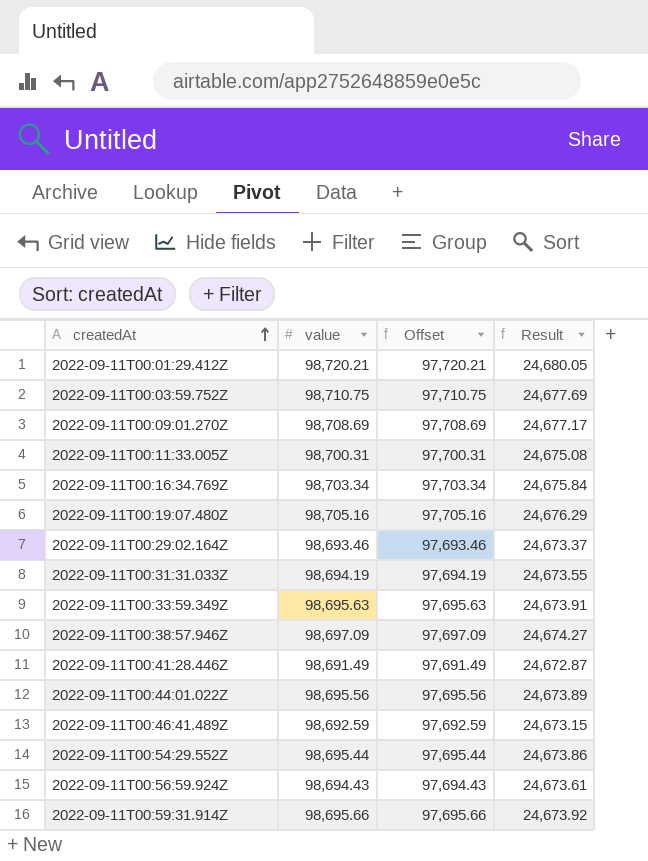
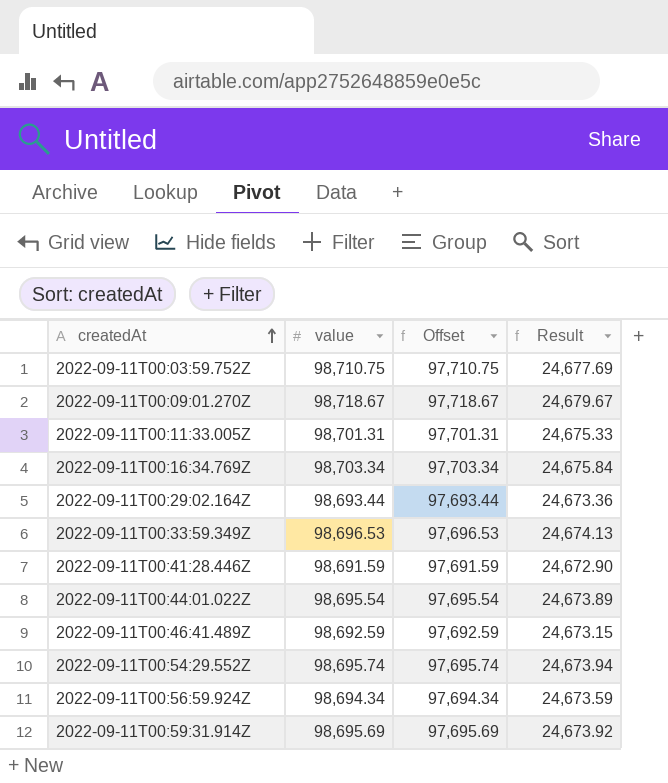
row 2022-09-11T00:01:29.412Z: 98,720.21 | 97,720.21 | 24,680.05 -> none
row 2022-09-11T00:19:07.480Z: 98,705.16 | 97,705.16 | 24,676.29 -> none
row 2022-09-11T00:31:31.033Z: 98,694.19 | 97,694.19 | 24,673.55 -> none
row 2022-09-11T00:38:57.946Z: 98,697.09 | 97,697.09 | 24,674.27 -> none
2022-09-11T00:09:01.270Z | value: 98,708.69 -> 98,718.67
2022-09-11T00:09:01.270Z | Offset: 97,708.69 -> 97,718.67
2022-09-11T00:09:01.270Z | Result: 24,677.17 -> 24,679.67
2022-09-11T00:11:33.005Z | value: 98,700.31 -> 98,701.31
2022-09-11T00:11:33.005Z | Offset: 97,700.31 -> 97,701.31
2022-09-11T00:11:33.005Z | Result: 24,675.08 -> 24,675.33
2022-09-11T00:29:02.164Z | value: 98,693.46 -> 98,693.44
2022-09-11T00:29:02.164Z | Offset: 97,693.46 -> 97,693.44
2022-09-11T00:29:02.164Z | Result: 24,673.37 -> 24,673.36
2022-09-11T00:33:59.349Z | value: 98,695.63 -> 98,696.53
2022-09-11T00:33:59.349Z | Offset: 97,695.63 -> 97,696.53
2022-09-11T00:33:59.349Z | Result: 24,673.91 -> 24,674.13
2022-09-11T00:41:28.446Z | value: 98,691.49 -> 98,691.59
2022-09-11T00:41:28.446Z | Offset: 97,691.49 -> 97,691.59
2022-09-11T00:41:28.446Z | Result: 24,672.87 -> 24,672.90
2022-09-11T00:44:01.022Z | value: 98,695.56 -> 98,695.54
2022-09-11T00:44:01.022Z | Offset: 97,695.56 -> 97,695.54
2022-09-11T00:54:29.552Z | value: 98,695.44 -> 98,695.74
2022-09-11T00:54:29.552Z | Offset: 97,695.44 -> 97,695.74
2022-09-11T00:54:29.552Z | Result: 24,673.86 -> 24,673.94
2022-09-11T00:56:59.924Z | value: 98,694.43 -> 98,694.34
2022-09-11T00:56:59.924Z | Offset: 97,694.43 -> 97,694.34
2022-09-11T00:56:59.924Z | Result: 24,673.61 -> 24,673.59
2022-09-11T00:59:31.914Z | value: 98,695.66 -> 98,695.69
2022-09-11T00:59:31.914Z | Offset: 97,695.66 -> 97,695.69

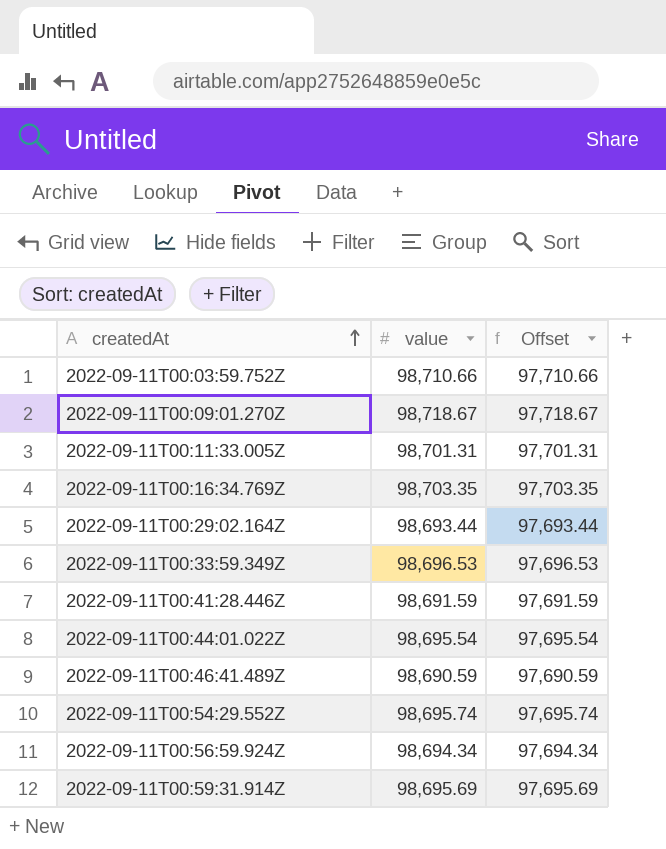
column Result | formula: [value] * 0.25 -> none
2022-09-11T00:03:59.752Z | value: 98,710.75 -> 98,710.66
2022-09-11T00:03:59.752Z | Offset: 97,710.75 -> 97,710.66
2022-09-11T00:16:34.769Z | value: 98,703.34 -> 98,703.35
2022-09-11T00:16:34.769Z | Offset: 97,703.34 -> 97,703.35
2022-09-11T00:46:41.489Z | value: 98,692.59 -> 98,690.59
2022-09-11T00:46:41.489Z | Offset: 97,692.59 -> 97,690.59

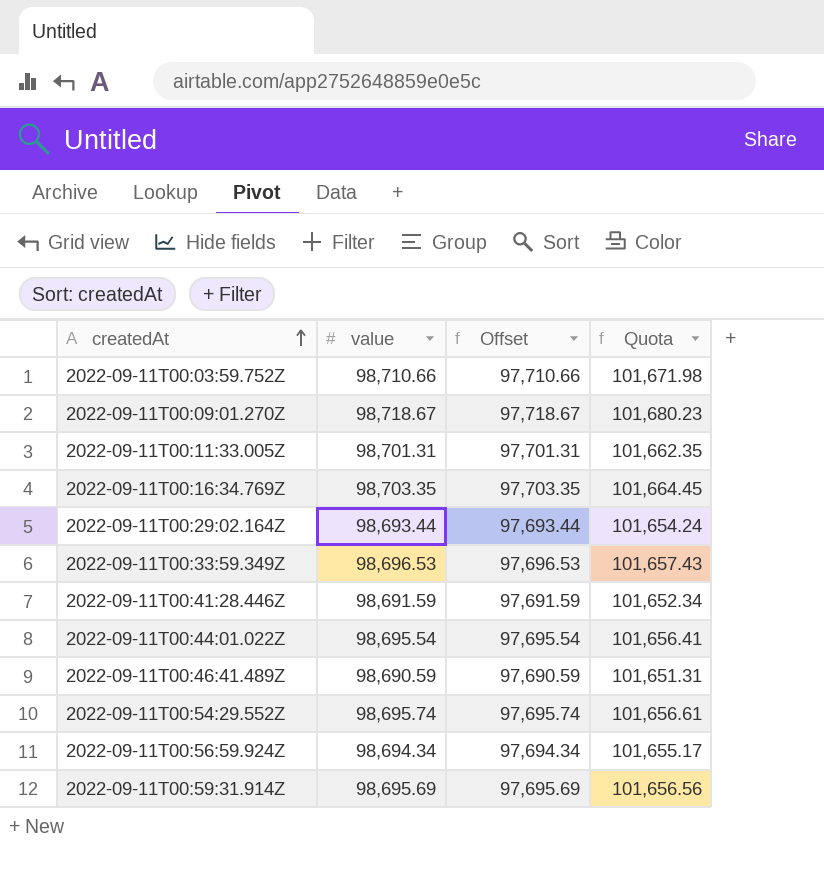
column Quota | formula: none -> [value] * 1.03

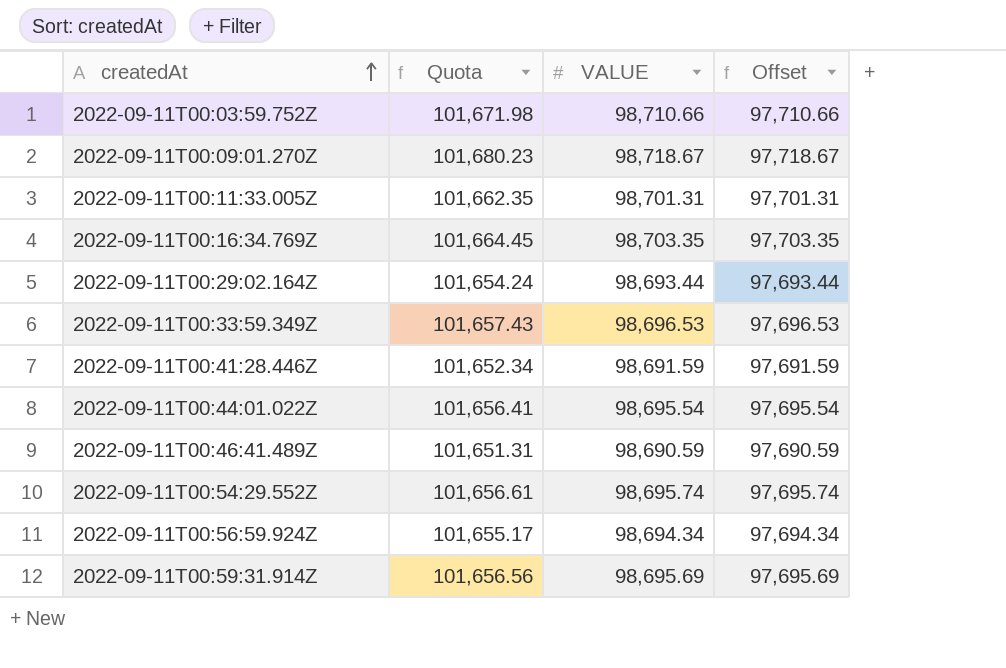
column Quota | position: 4 -> 2
column name: value -> VALUE

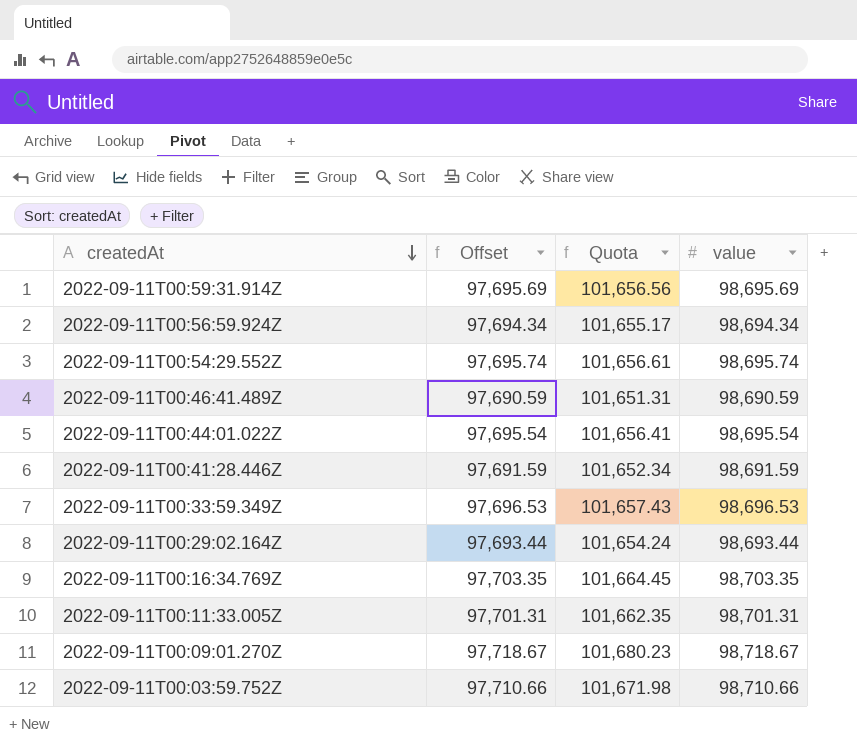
row order: createdAt ascending -> createdAt descending
column Offset | position: 4 -> 2
column name: VALUE -> value

